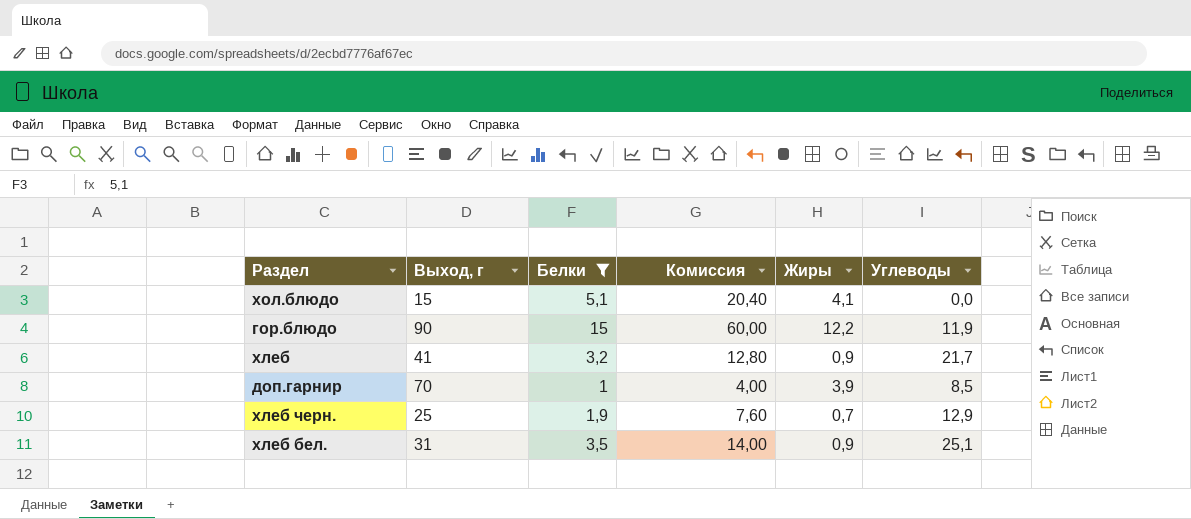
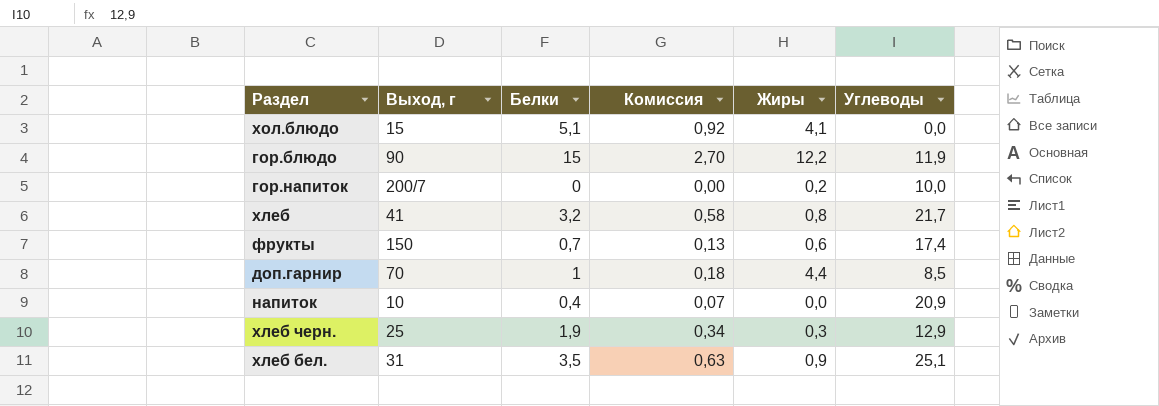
filter: Белки >= 1 -> none
column Комиссия | formula: [Белки] * 4 -> [Белки] * 0,18
хлеб | Жиры: 0,9 -> 0,8
доп.гарнир | Жиры: 3,9 -> 4,4
хлеб черн. | Жиры: 0,7 -> 0,3

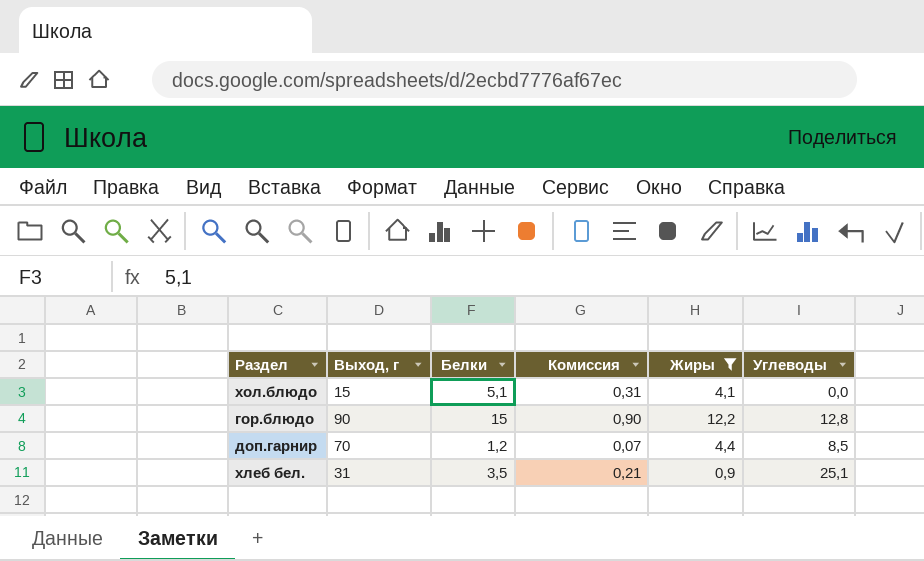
filter: none -> Жиры >= 0,9
column Комиссия | formula: [Белки] * 0,18 -> [Белки] * 0,06
гор.блюдо | Углеводы: 11,9 -> 12,8
доп.гарнир | Белки: 1 -> 1,2

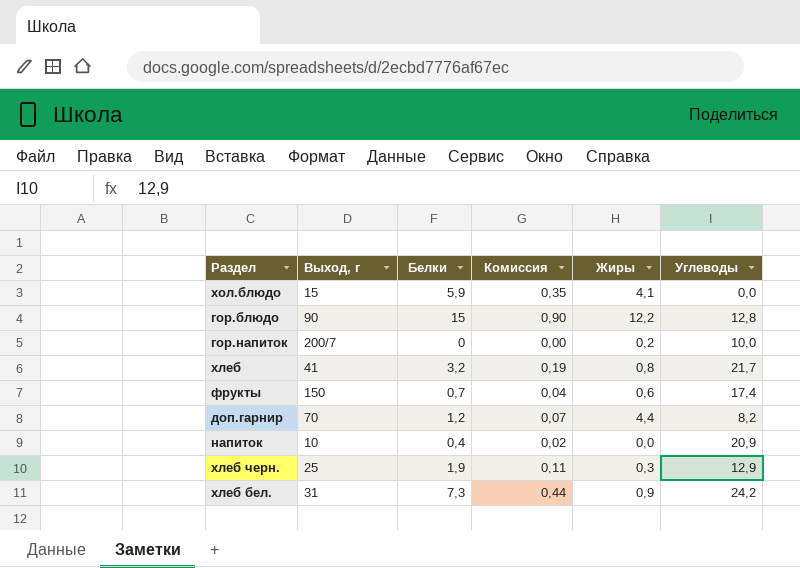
filter: Жиры >= 0,9 -> none
хол.блюдо | Белки: 5,1 -> 5,9
хол.блюдо | Комиссия: 0,31 -> 0,35
доп.гарнир | Углеводы: 8,5 -> 8,2
хлеб бел. | Белки: 3,5 -> 7,3
хлеб бел. | Комиссия: 0,21 -> 0,44
хлеб бел. | Углеводы: 25,1 -> 24,2

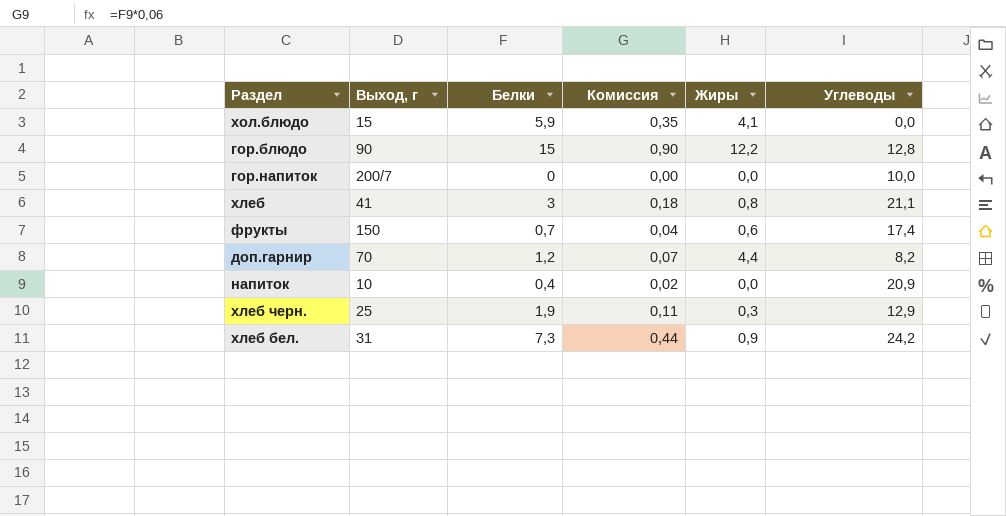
гор.напиток | Жиры: 0,2 -> 0,0
хлеб | Белки: 3,2 -> 3
хлеб | Комиссия: 0,19 -> 0,18
хлеб | Углеводы: 21,7 -> 21,1

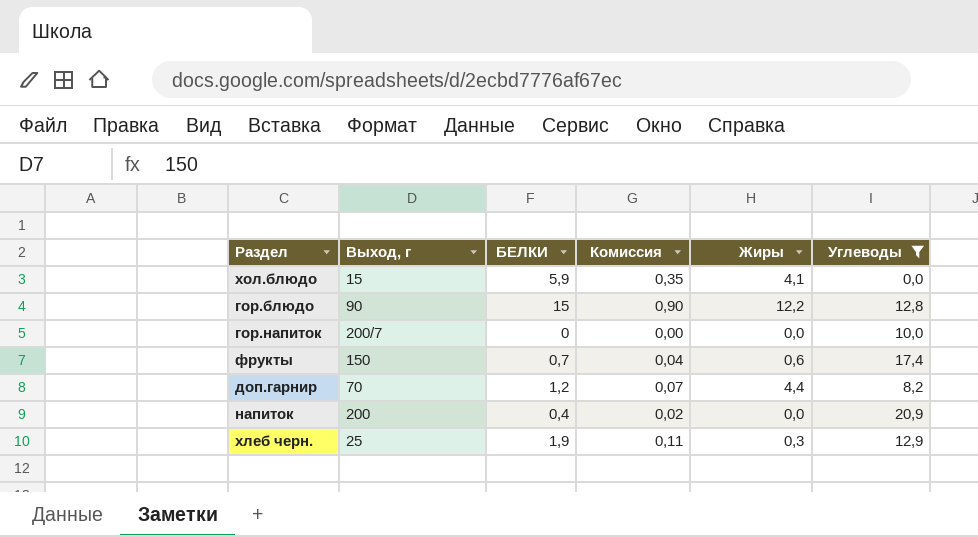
filter: none -> Углеводы <= 20,9
column name: Белки -> БЕЛКИ
напиток | Выход, г: 10 -> 200

